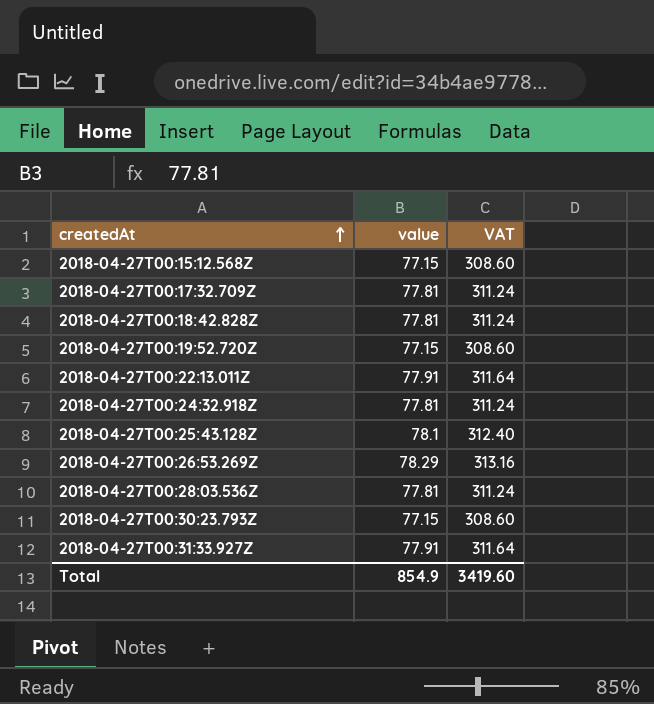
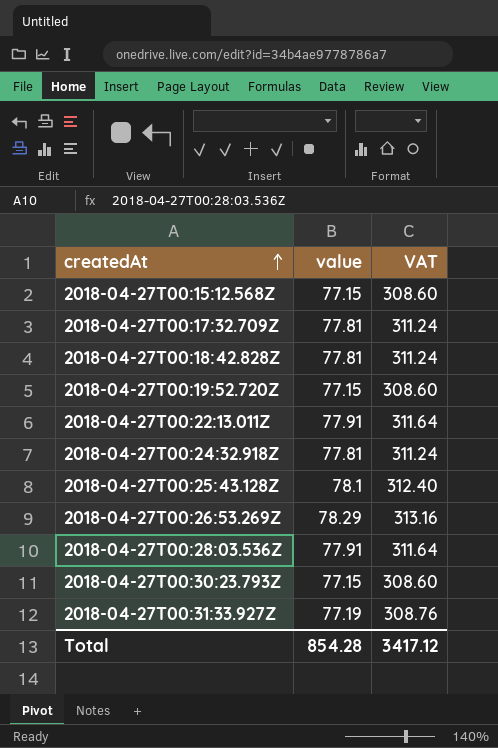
2018-04-27T00:28:03.536Z | value: 77.81 -> 77.91
2018-04-27T00:28:03.536Z | VAT: 311.24 -> 311.64
2018-04-27T00:31:33.927Z | value: 77.91 -> 77.19
2018-04-27T00:31:33.927Z | VAT: 311.64 -> 308.76
Total | value: 854.9 -> 854.28
Total | VAT: 3419.60 -> 3417.12

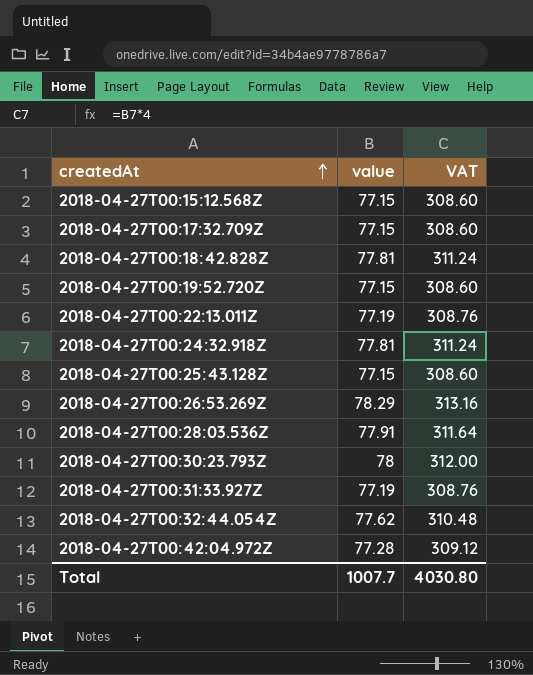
2018-04-27T00:17:32.709Z | value: 77.81 -> 77.15
2018-04-27T00:17:32.709Z | VAT: 311.24 -> 308.60
2018-04-27T00:22:13.011Z | value: 77.91 -> 77.19
2018-04-27T00:22:13.011Z | VAT: 311.64 -> 308.76
2018-04-27T00:25:43.128Z | value: 78.1 -> 77.15
2018-04-27T00:25:43.128Z | VAT: 312.40 -> 308.60
2018-04-27T00:30:23.793Z | value: 77.15 -> 78
2018-04-27T00:30:23.793Z | VAT: 308.60 -> 312.00
row 2018-04-27T00:32:44.054Z: none -> 77.62 | 310.48
row 2018-04-27T00:42:04.972Z: none -> 77.28 | 309.12
Total | value: 854.28 -> 1007.7
Total | VAT: 3417.12 -> 4030.80

